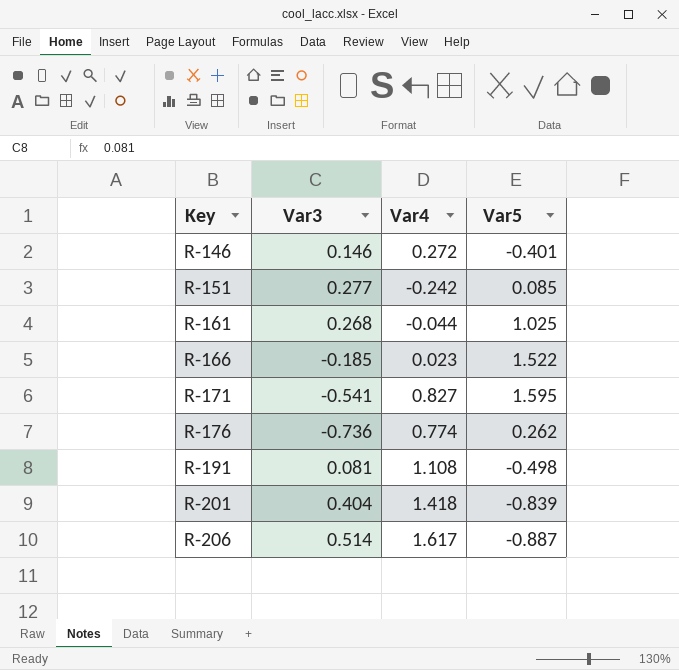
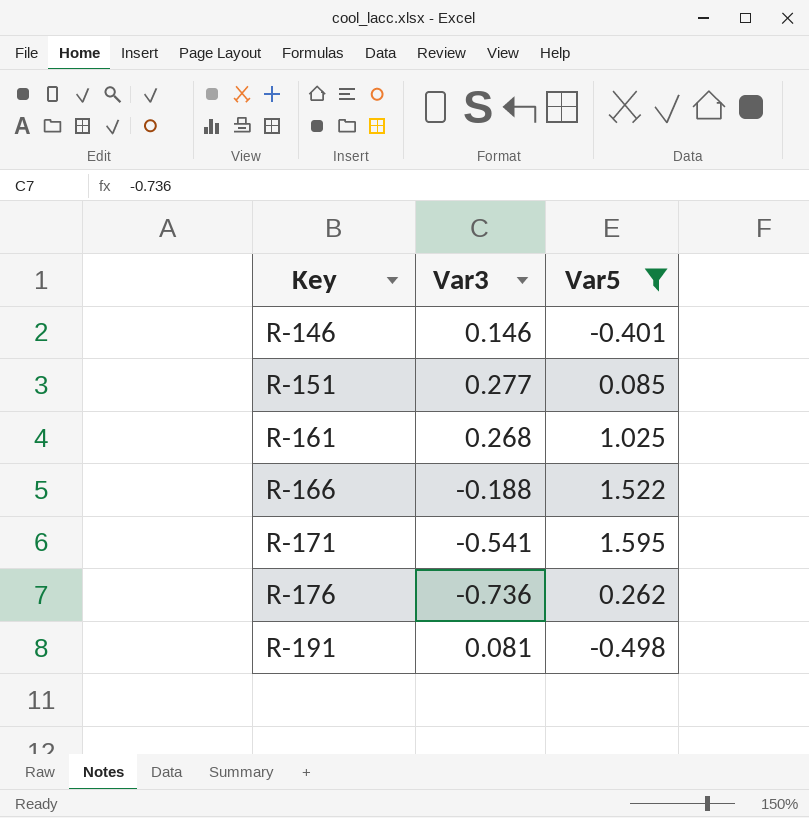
filter: none -> Var5 >= -0.498
column Var4 | position: 3 -> none
R-166 | Var3: -0.185 -> -0.188

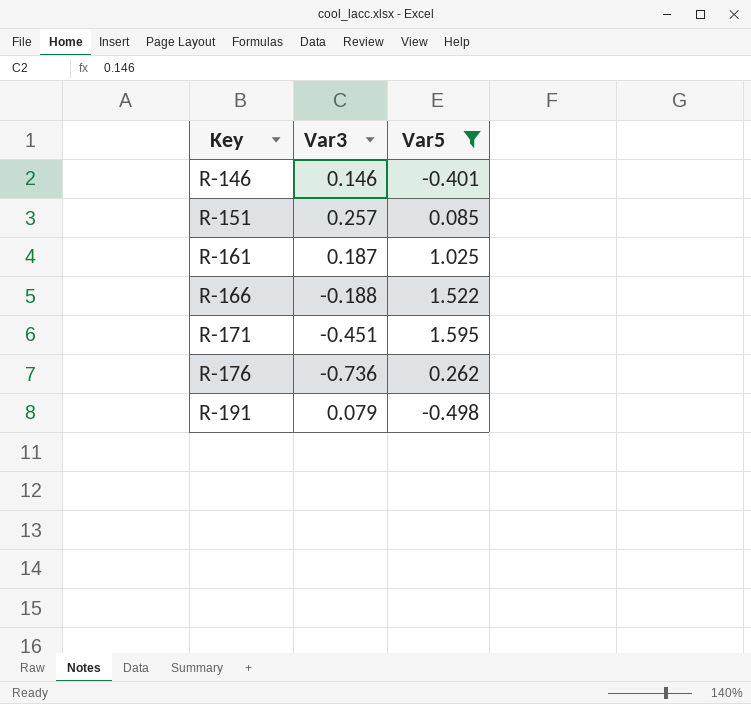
R-151 | Var3: 0.277 -> 0.257
R-161 | Var3: 0.268 -> 0.187
R-171 | Var3: -0.541 -> -0.451
R-191 | Var3: 0.081 -> 0.079

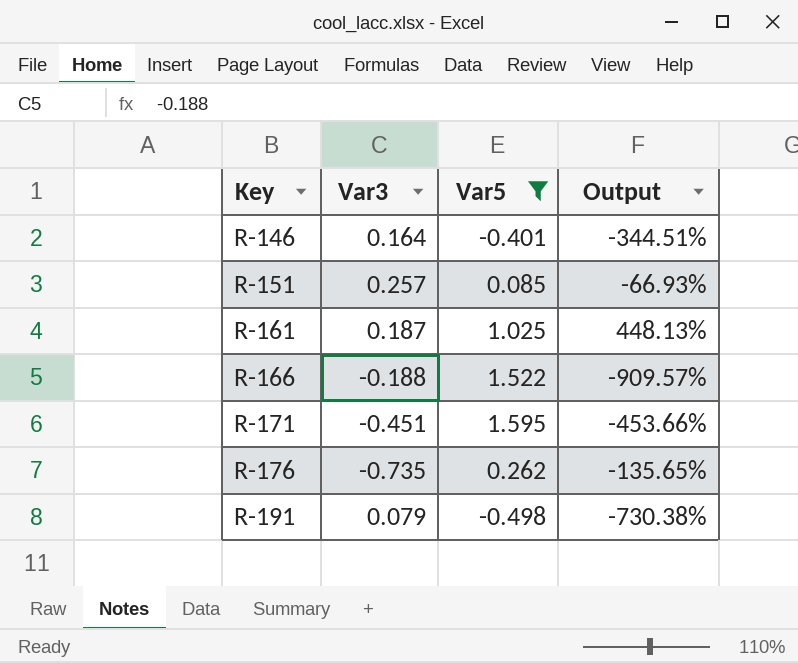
column Output | formula: none -> ([Var5] - [Var3]) / [Var3]
R-146 | Var3: 0.146 -> 0.164
R-176 | Var3: -0.736 -> -0.735

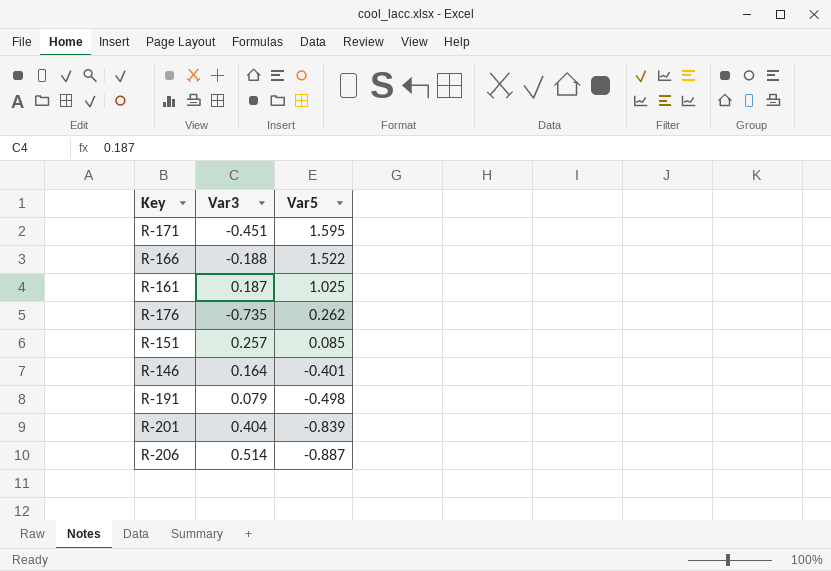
filter: Var5 >= -0.498 -> none
row order: Key ascending -> Var5 descending
column Output | formula: ([Var5] - [Var3]) / [Var3] -> none

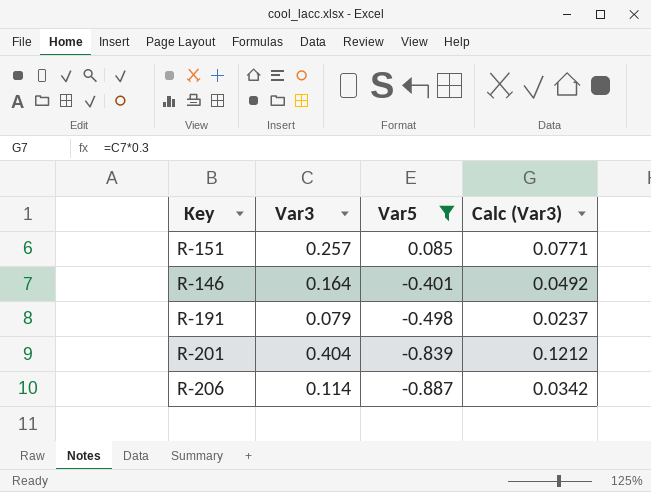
filter: none -> Var5 <= 0.085
column Calc (Var3) | formula: none -> [Var3] * 0.3
R-206 | Var3: 0.514 -> 0.114

